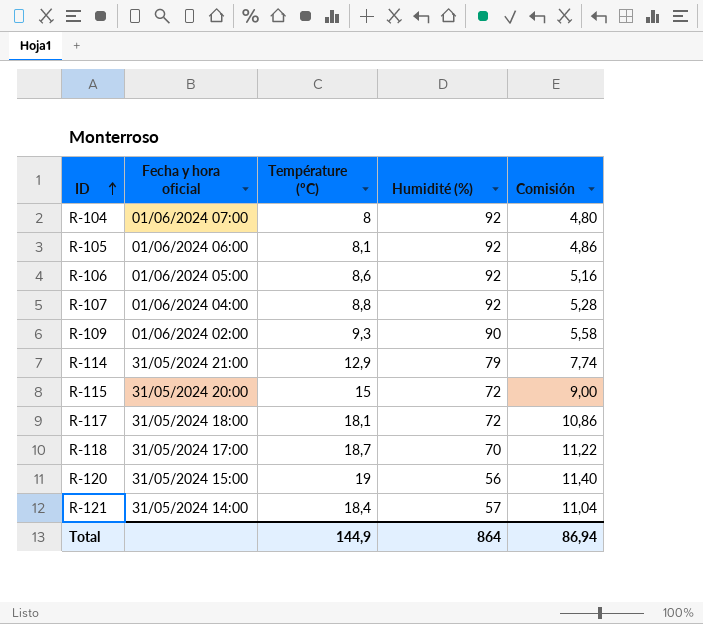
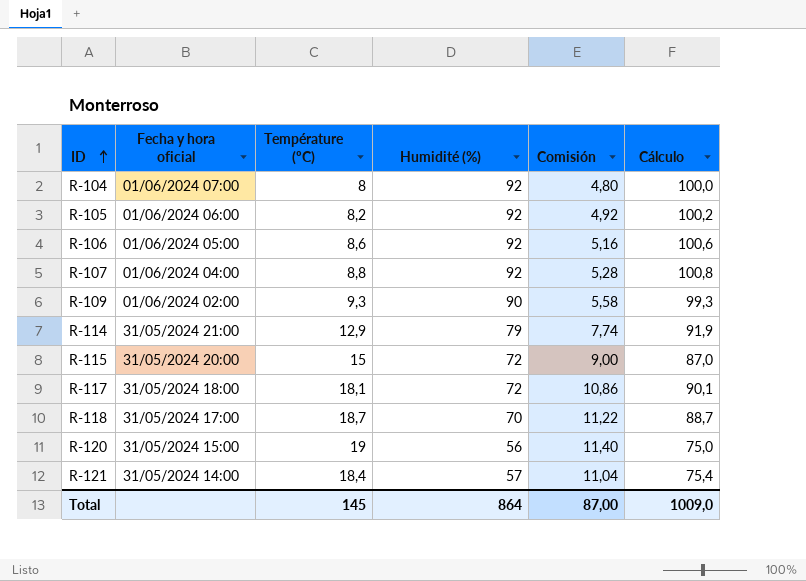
column Cálculo | formula: none -> [Température (ºC)] + [Humidité (%)]
R-105 | Température (ºC): 8,1 -> 8,2
R-105 | Comisión: 4,86 -> 4,92
Total | Température (ºC): 144,9 -> 145
Total | Comisión: 86,94 -> 87,00

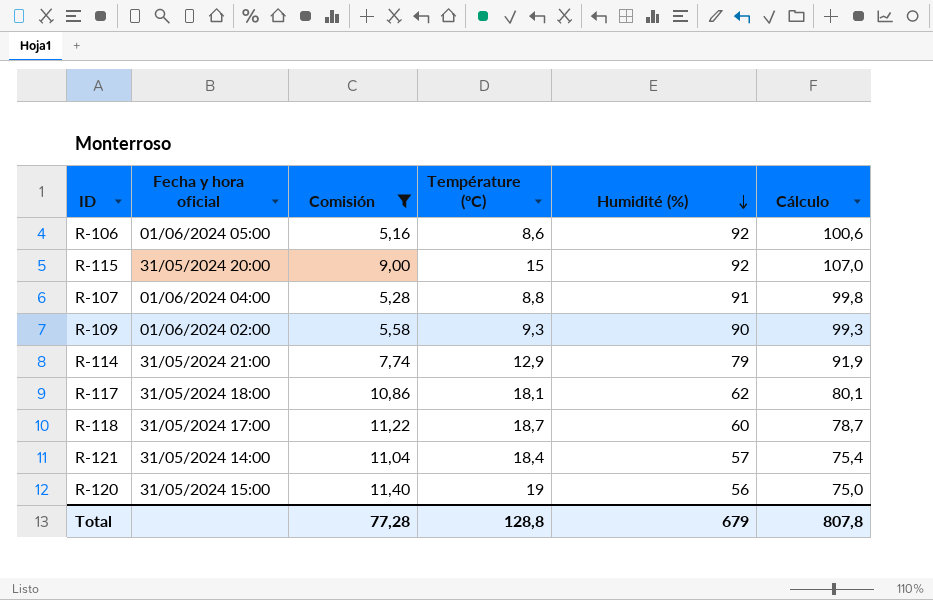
filter: none -> Comisión >= 5,16
row order: ID ascending -> Humidité (%) descending
column Comisión | position: 5 -> 3
R-115 | Humidité (%): 72 -> 92
R-115 | Cálculo: 87,0 -> 107,0
R-107 | Humidité (%): 92 -> 91
R-107 | Cálculo: 100,8 -> 99,8
R-117 | Humidité (%): 72 -> 62
R-117 | Cálculo: 90,1 -> 80,1
R-118 | Humidité (%): 70 -> 60
R-118 | Cálculo: 88,7 -> 78,7
Total | Comisión: 87,00 -> 77,28
Total | Température (ºC): 145 -> 128,8
Total | Humidité (%): 864 -> 679
Total | Cálculo: 1009,0 -> 807,8

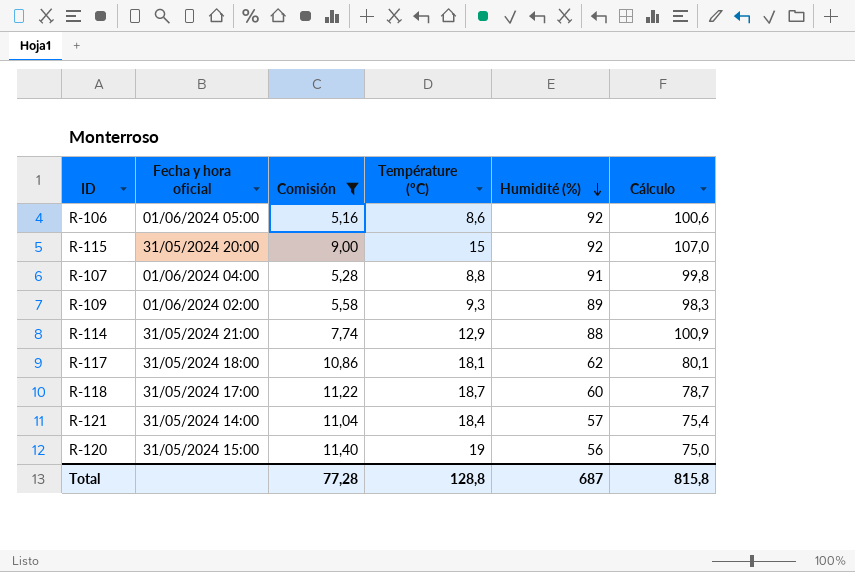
R-109 | Humidité (%): 90 -> 89
R-109 | Cálculo: 99,3 -> 98,3
R-114 | Humidité (%): 79 -> 88
R-114 | Cálculo: 91,9 -> 100,9
Total | Humidité (%): 679 -> 687
Total | Cálculo: 807,8 -> 815,8

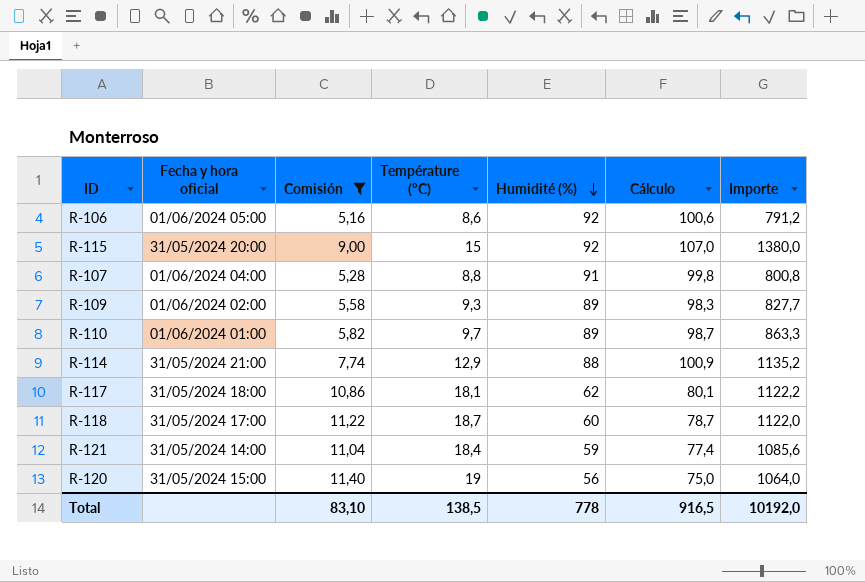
column Importe | formula: none -> [Température (ºC)] * [Humidité (%)]
row R-110: none -> 01/06/2024 01:00 | 5,82 | 9,7 | 89 | 98,7 | 863,3
R-121 | Humidité (%): 57 -> 59
R-121 | Cálculo: 75,4 -> 77,4
Total | Comisión: 77,28 -> 83,10
Total | Température (ºC): 128,8 -> 138,5
Total | Humidité (%): 687 -> 778
Total | Cálculo: 815,8 -> 916,5

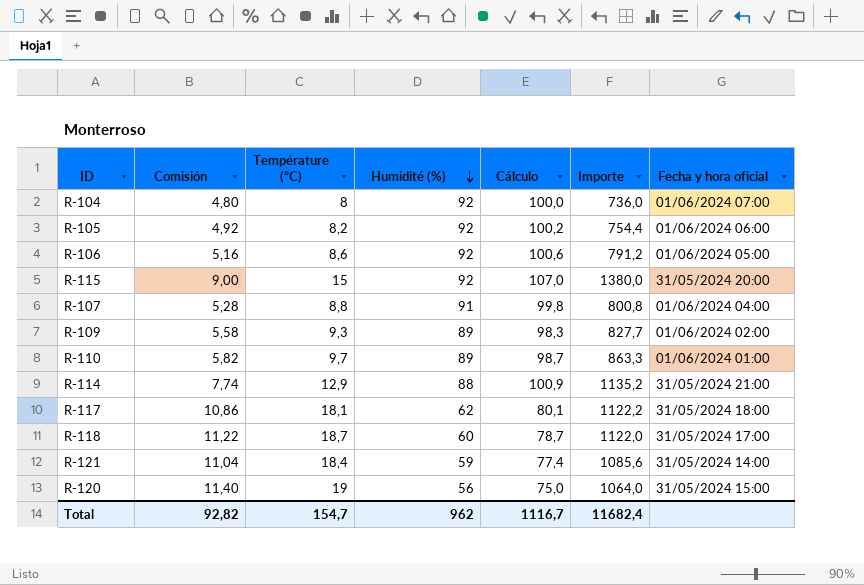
filter: Comisión >= 5,16 -> none
column Fecha y hora oficial | position: 2 -> 7
Total | Comisión: 83,10 -> 92,82
Total | Température (ºC): 138,5 -> 154,7
Total | Humidité (%): 778 -> 962
Total | Cálculo: 916,5 -> 1116,7
Total | Importe: 10192,0 -> 11682,4

